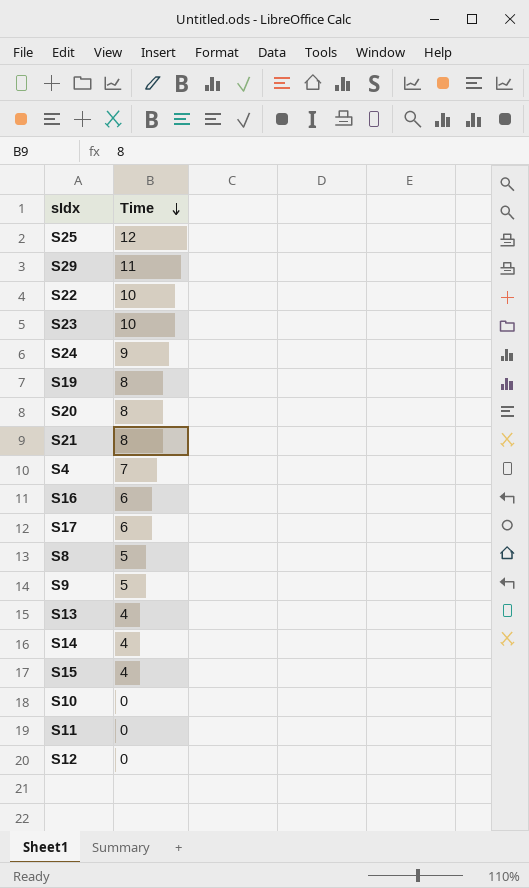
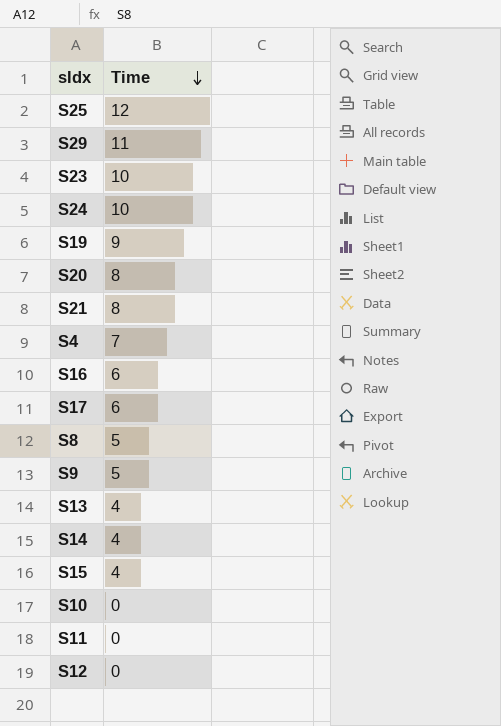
row S22: 10 -> none
S24 | Time: 9 -> 10
S19 | Time: 8 -> 9

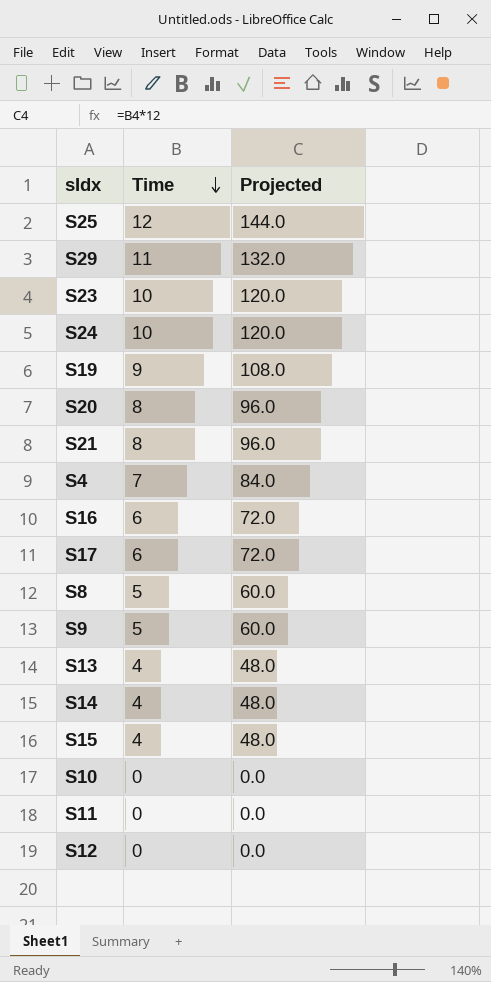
column Projected | formula: none -> [Time] * 12

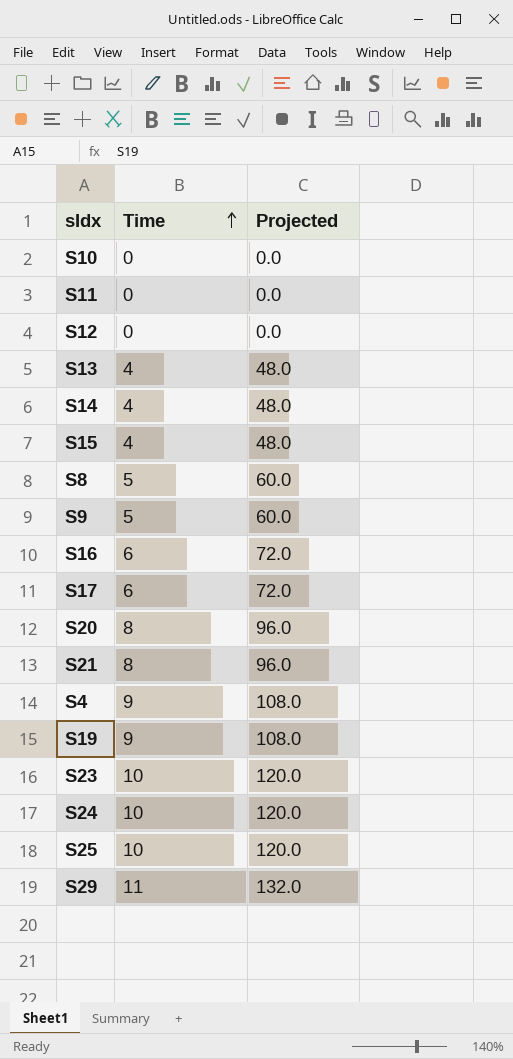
row order: Time descending -> Time ascending
S4 | Time: 7 -> 9
S4 | Projected: 84.0 -> 108.0
S25 | Time: 12 -> 10
S25 | Projected: 144.0 -> 120.0

